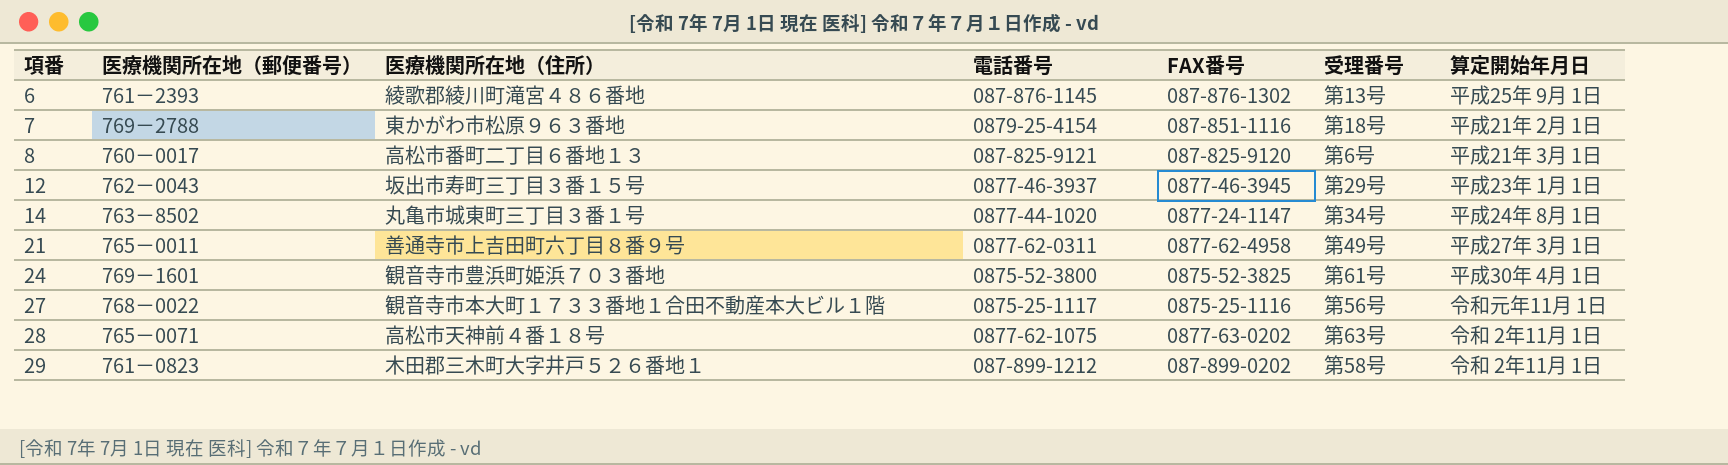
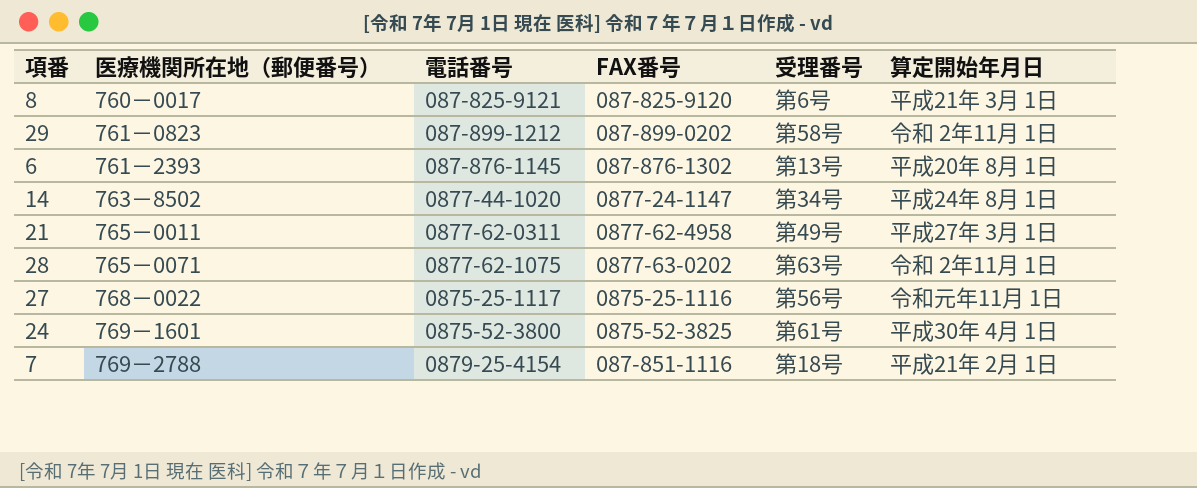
row order: 項番 ascending -> 医療機関所在地（郵便番号） ascending
column 医療機関所在地（住所） | position: 3 -> none
row 12: 762－0043 | 坂出市寿町三丁目３番１５号 | 0877-46-3937 | 0877-46-3945 | 第29号 | 平成23年 1月 1日 -> none
6 | 算定開始年月日: 平成25年 9月 1日 -> 平成20年 8月 1日

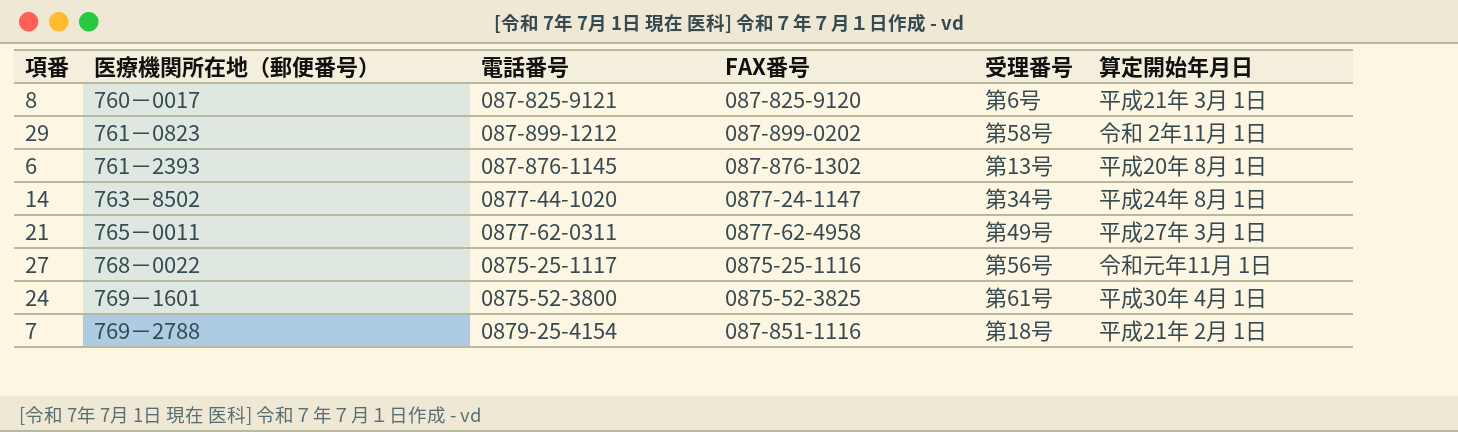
row 28: 765－0071 | 0877-62-1075 | 0877-63-0202 | 第63号 | 令和 2年11月 1日 -> none

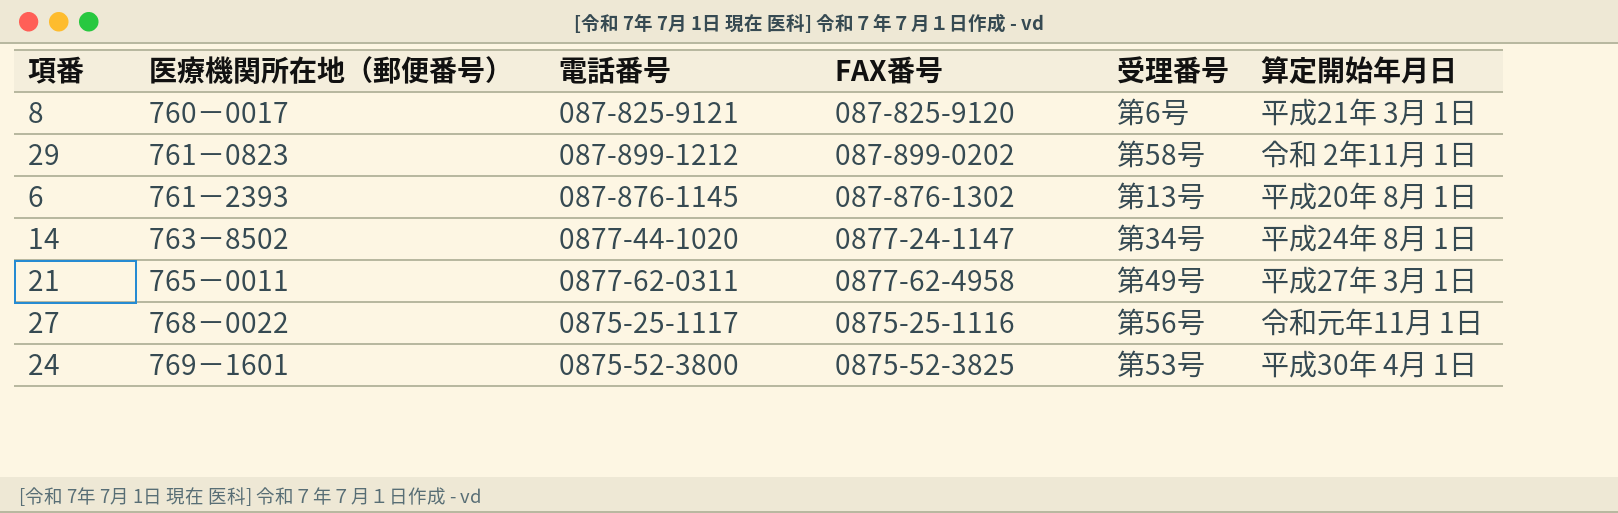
row 7: 769－2788 | 0879-25-4154 | 087-851-1116 | 第18号 | 平成21年 2月 1日 -> none
24 | 受理番号: 第61号 -> 第53号

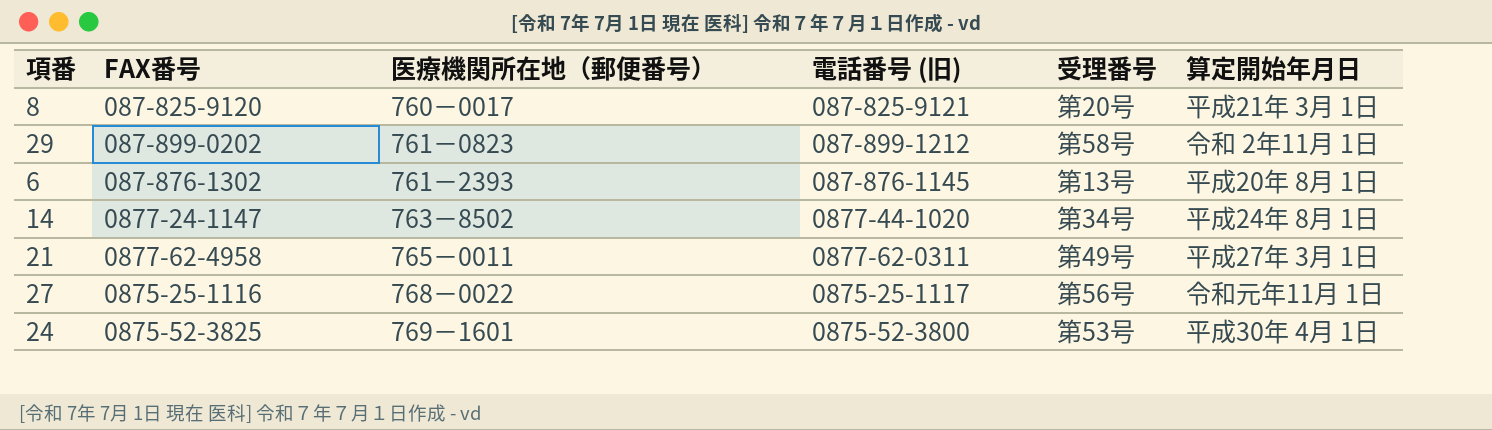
column FAX番号 | position: 4 -> 2
column name: 電話番号 -> 電話番号 (旧)
8 | 受理番号: 第6号 -> 第20号

